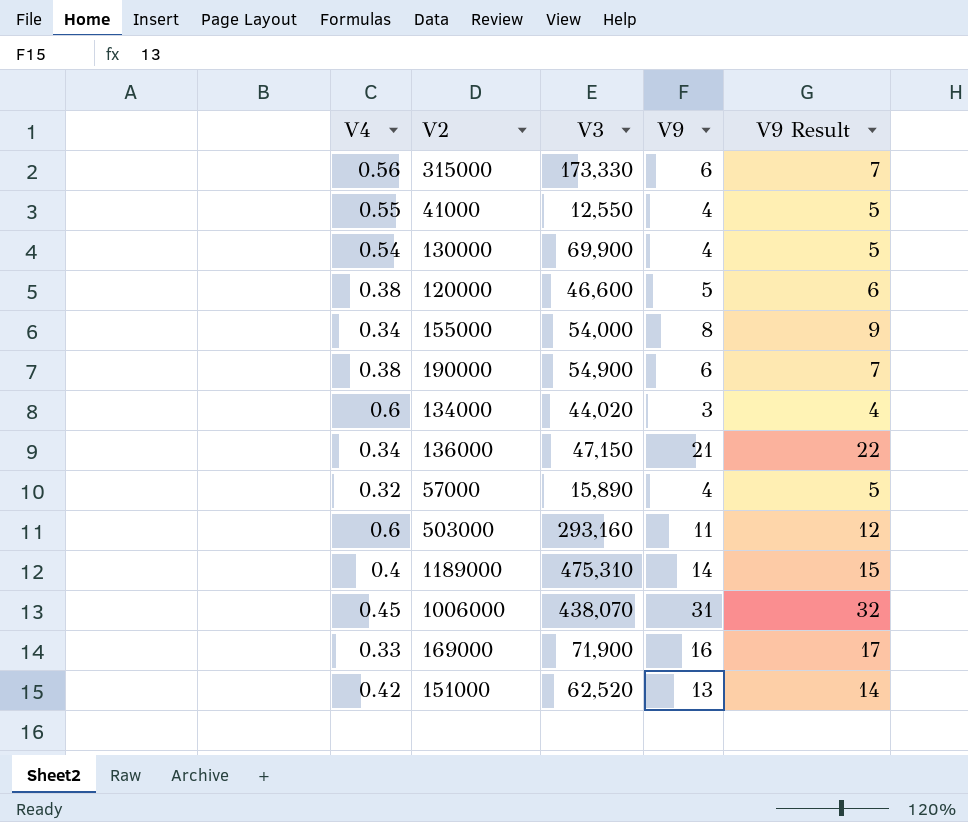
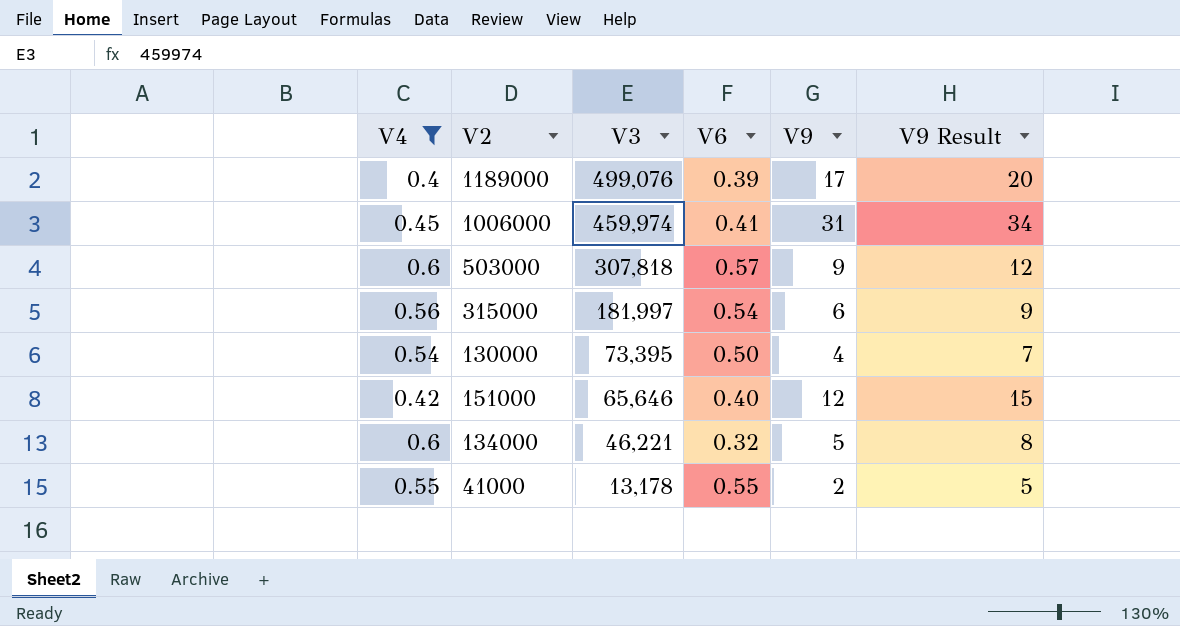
filter: none -> V4 >= 0.4
row order: none -> V3 descending
column V6 | position: none -> 4
column V9 Result | formula: [V9] + 1 -> [V9] + 3
1189000 | V3: 475,310 -> 499,076
1189000 | V9: 14 -> 17
1006000 | V3: 438,070 -> 459,974
503000 | V3: 293,160 -> 307,818
503000 | V9: 11 -> 9
315000 | V3: 173,330 -> 181,997
130000 | V3: 69,900 -> 73,395
151000 | V3: 62,520 -> 65,646
151000 | V9: 13 -> 12
134000 | V3: 44,020 -> 46,221
134000 | V9: 3 -> 5
41000 | V3: 12,550 -> 13,178
41000 | V9: 4 -> 2

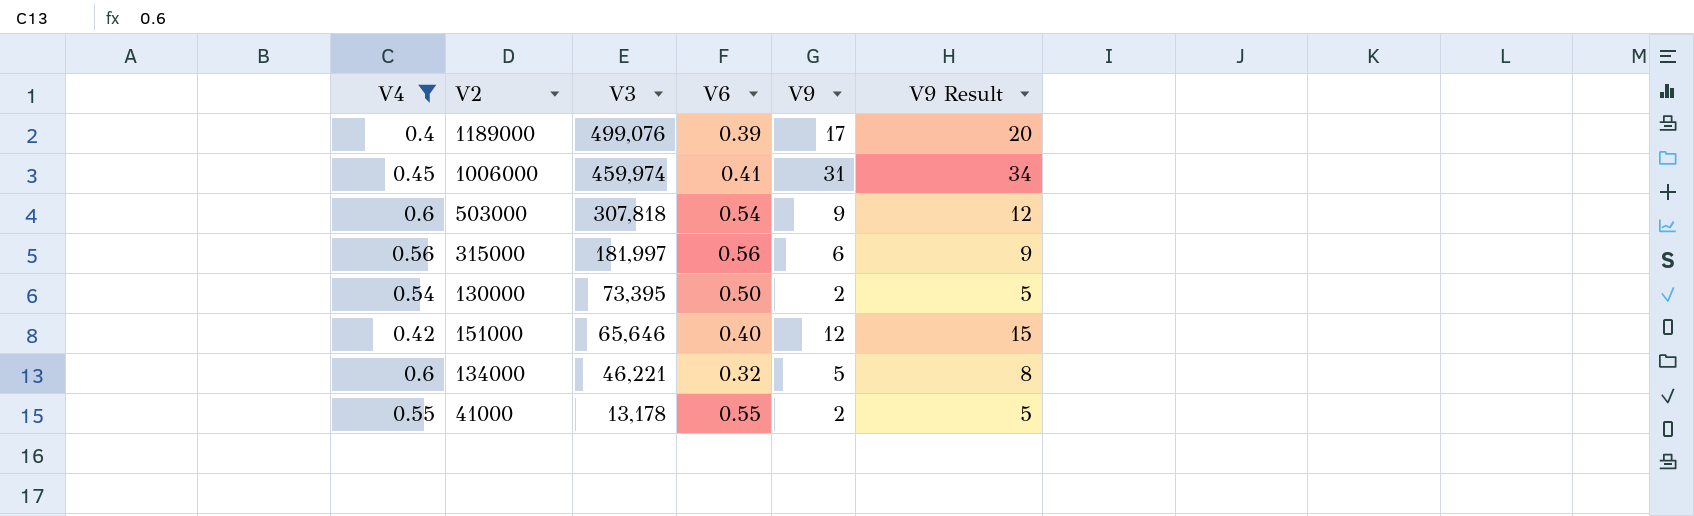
503000 | V6: 0.57 -> 0.54
315000 | V6: 0.54 -> 0.56
130000 | V9: 4 -> 2
130000 | V9 Result: 7 -> 5

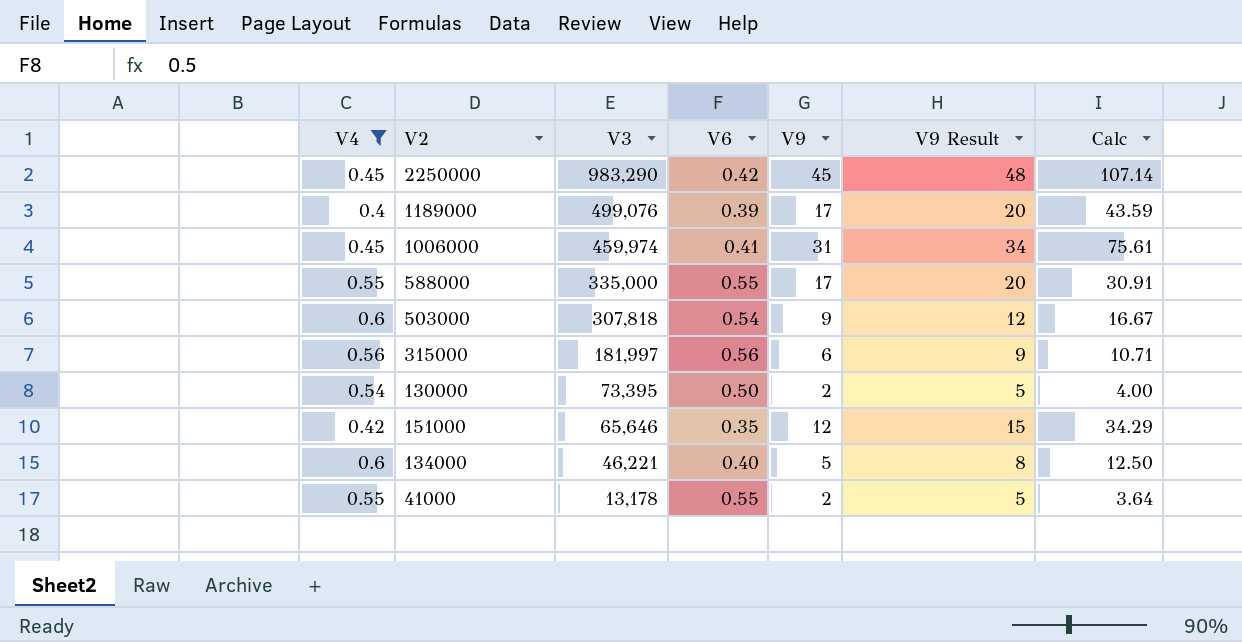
column Calc | formula: none -> [V9] / [V6]
row 2250000: none -> 0.45 | 983,290 | 0.42 | 45 | 48 | 107.14
row 588000: none -> 0.55 | 335,000 | 0.55 | 17 | 20 | 30.91
151000 | V6: 0.40 -> 0.35
134000 | V6: 0.32 -> 0.40

